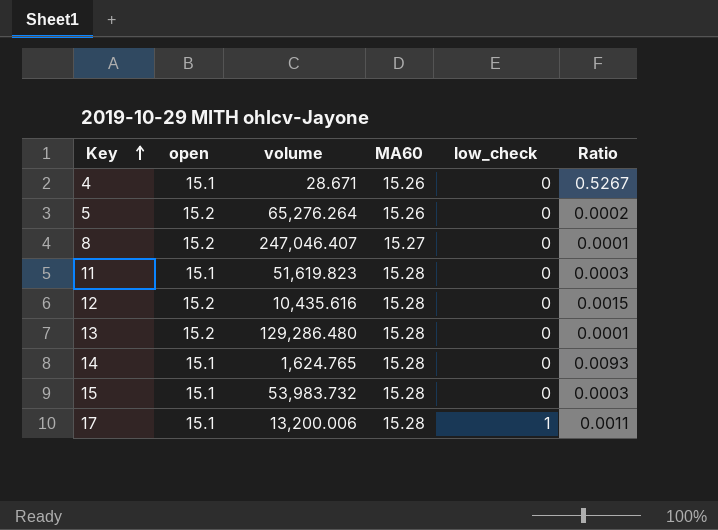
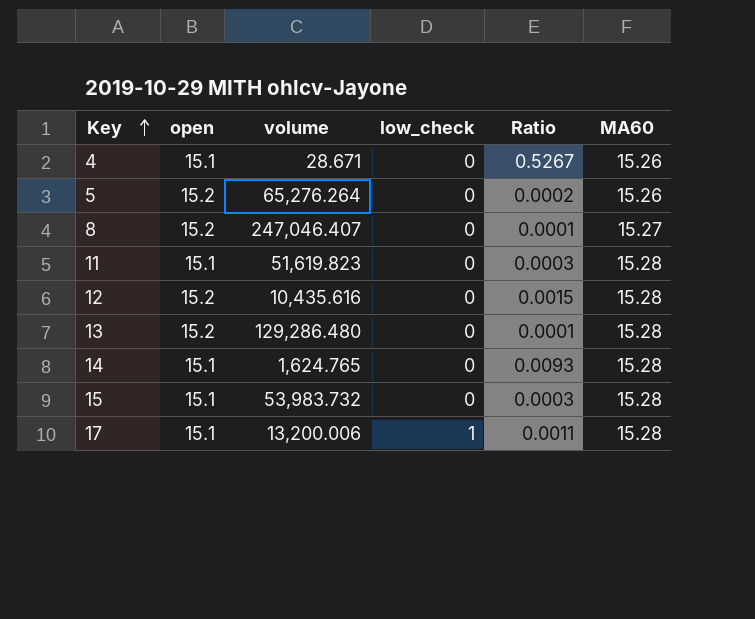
column MA60 | position: 4 -> 6

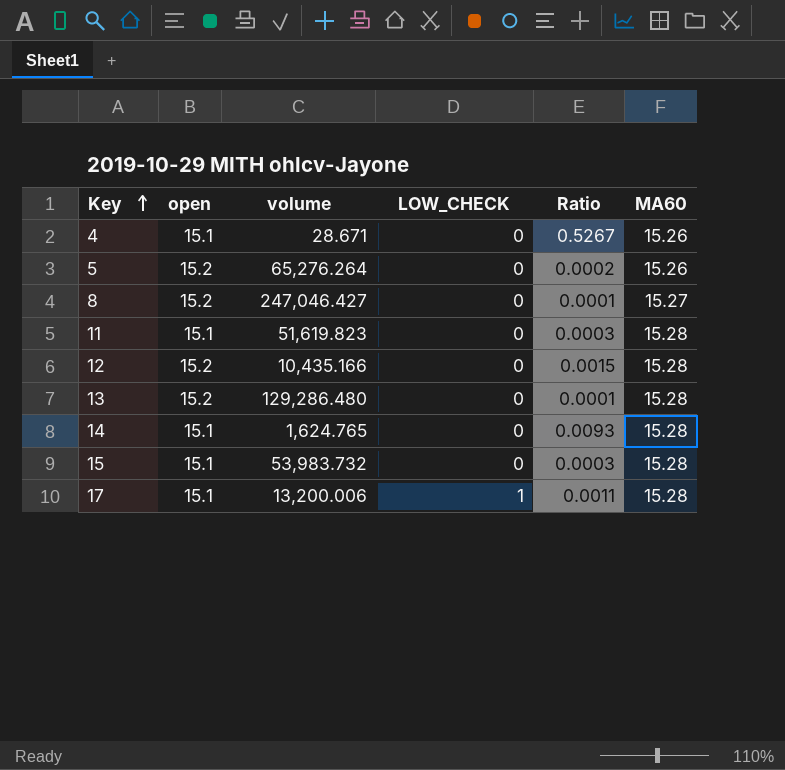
column name: low_check -> LOW_CHECK
8 | volume: 247,046.407 -> 247,046.427
12 | volume: 10,435.616 -> 10,435.166

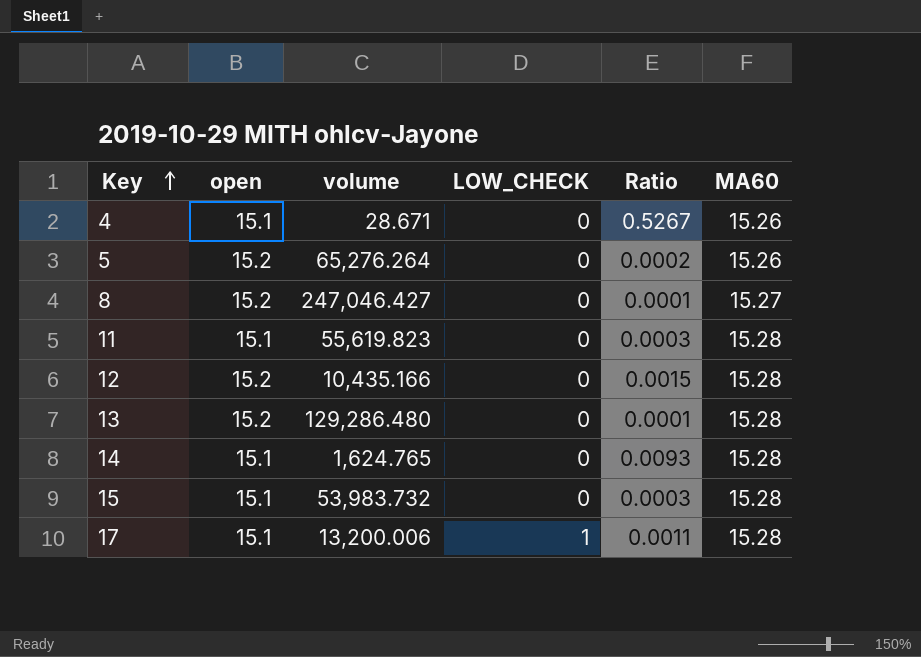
11 | volume: 51,619.823 -> 55,619.823

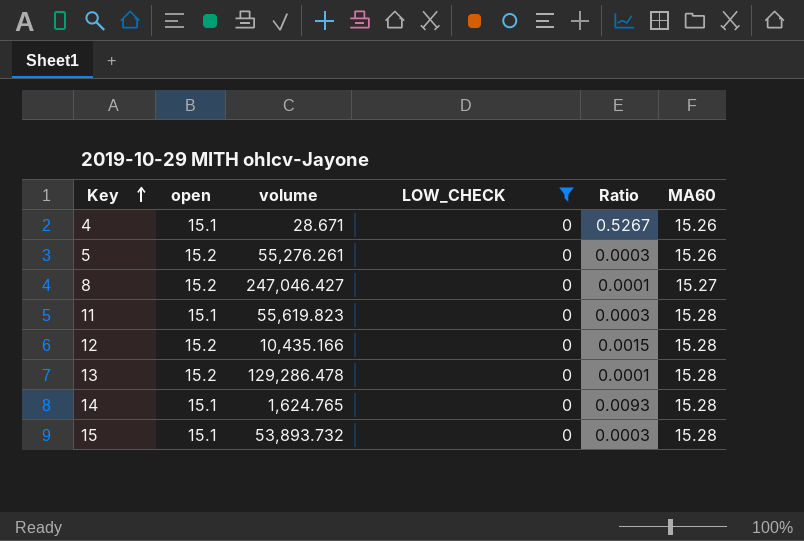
filter: none -> LOW_CHECK = 0
5 | volume: 65,276.264 -> 55,276.261
5 | Ratio: 0.0002 -> 0.0003
13 | volume: 129,286.480 -> 129,286.478
15 | volume: 53,983.732 -> 53,893.732

